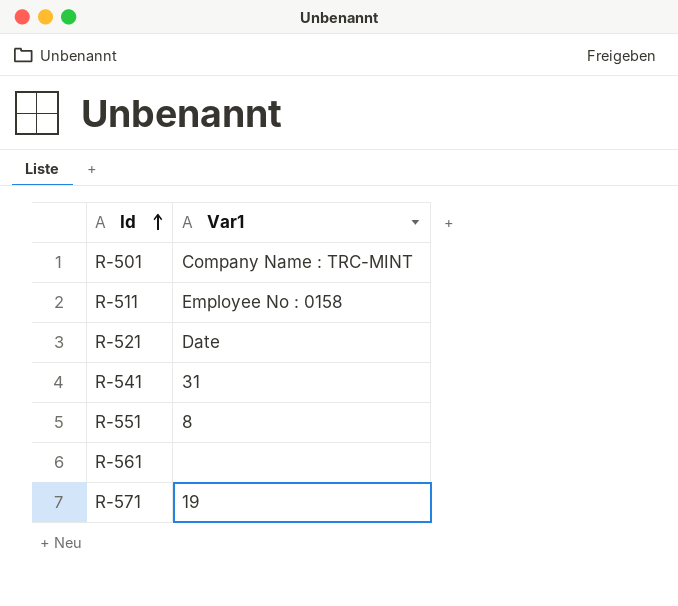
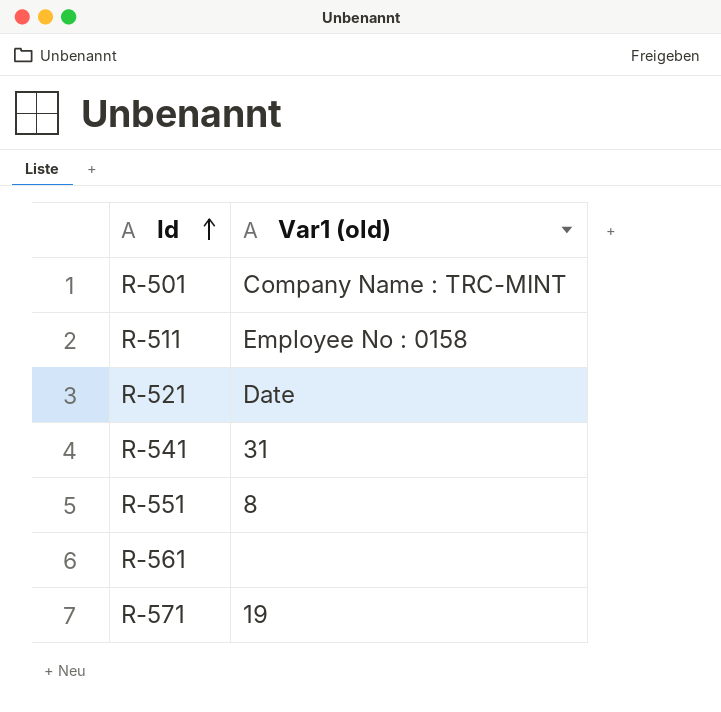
column name: Var1 -> Var1 (old)

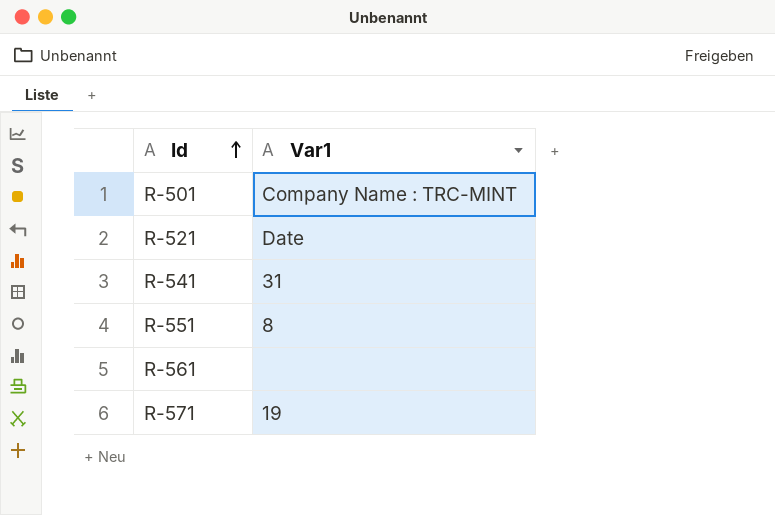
column name: Var1 (old) -> Var1
row R-511: Employee No : 0158 -> none

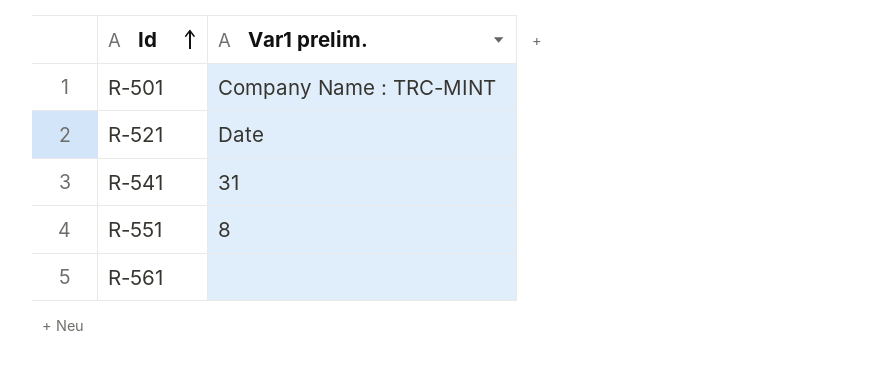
column name: Var1 -> Var1 prelim.
row R-571: 19 -> none

